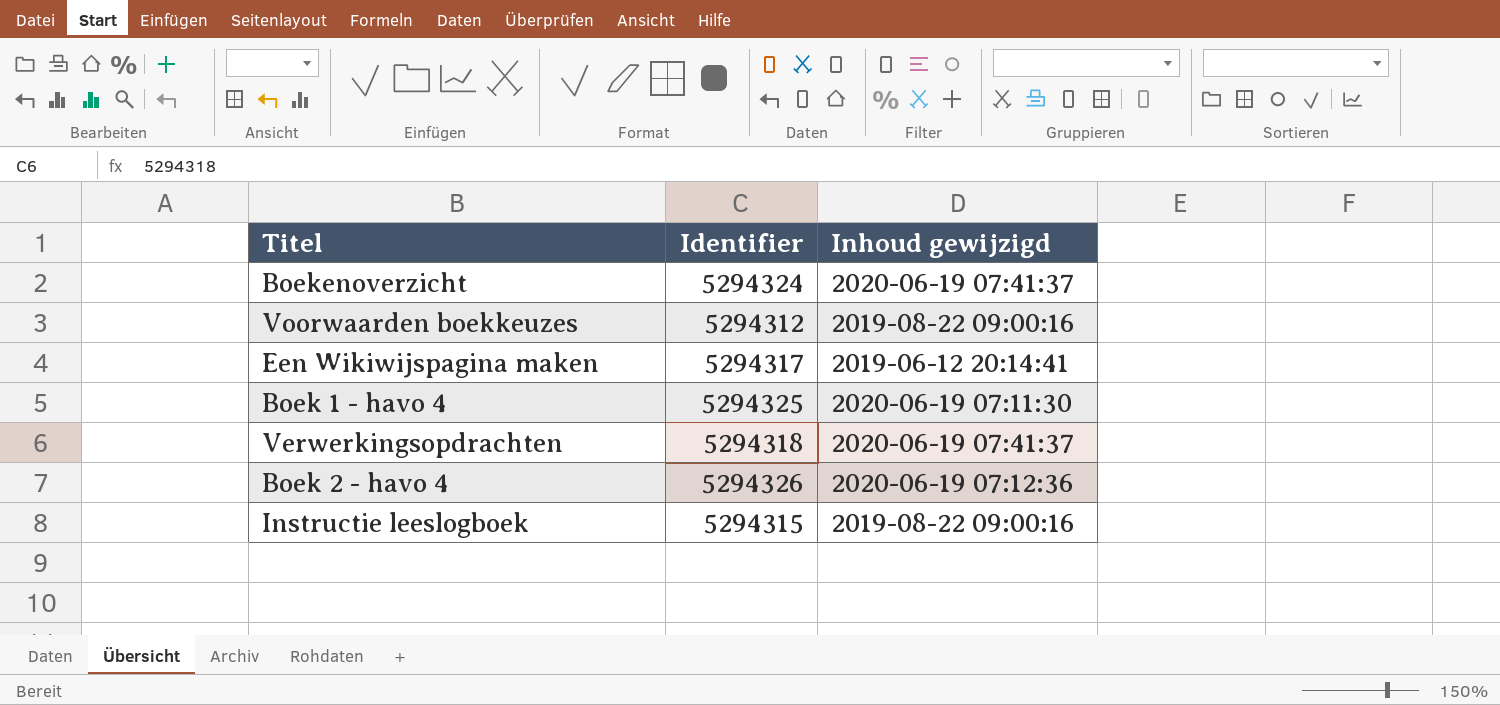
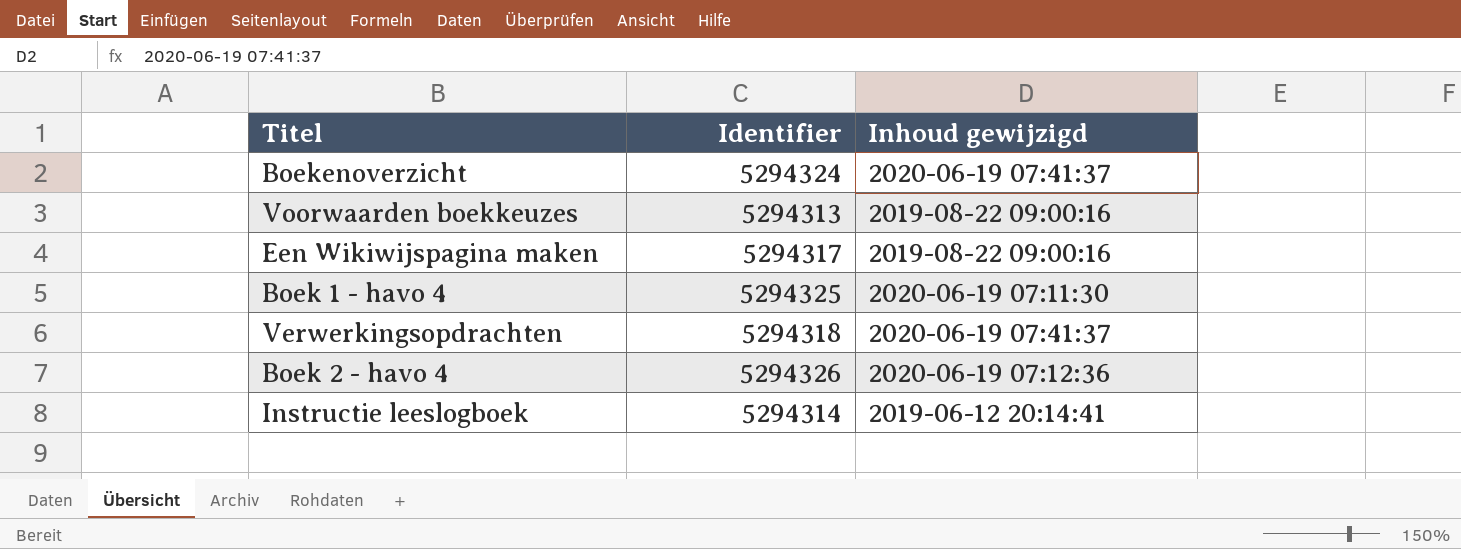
Voorwaarden boekkeuzes | Identifier: 5294312 -> 5294313
Een Wikiwijspagina maken | Inhoud gewijzigd: 2019-06-12 20:14:41 -> 2019-08-22 09:00:16
Instructie leeslogboek | Identifier: 5294315 -> 5294314
Instructie leeslogboek | Inhoud gewijzigd: 2019-08-22 09:00:16 -> 2019-06-12 20:14:41

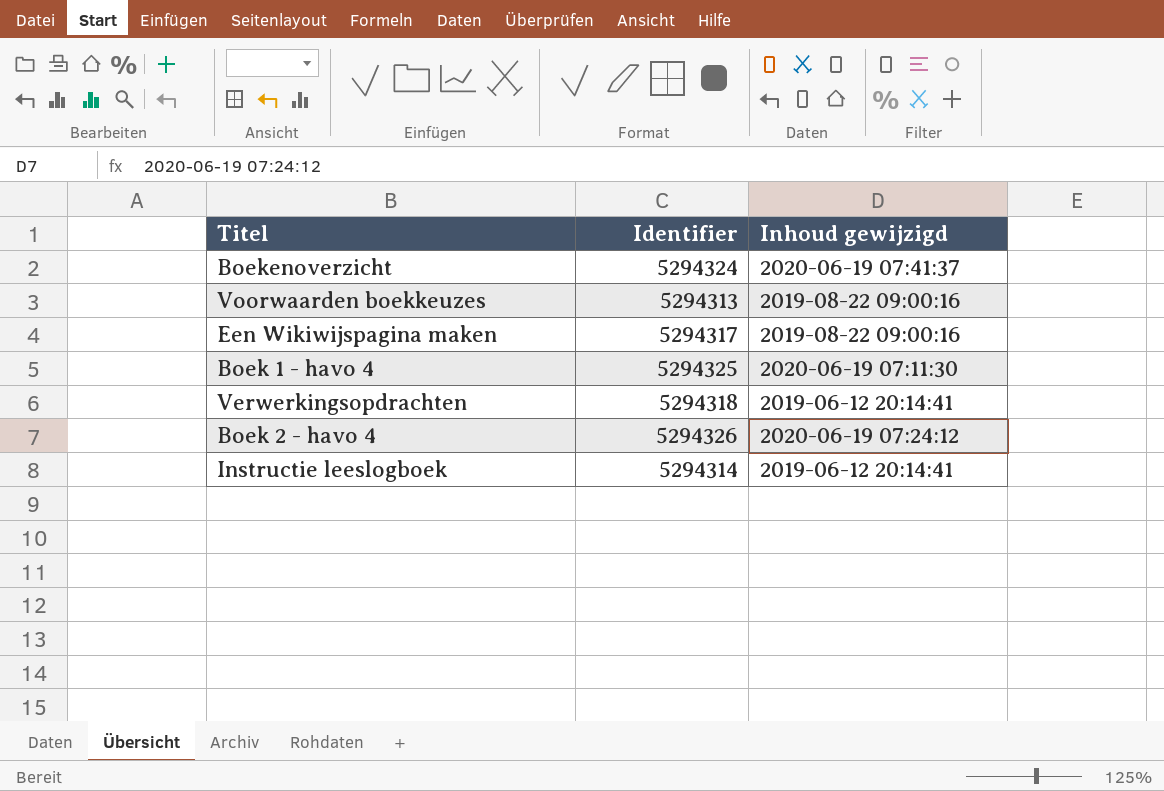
Verwerkingsopdrachten | Inhoud gewijzigd: 2020-06-19 07:41:37 -> 2019-06-12 20:14:41
Boek 2 - havo 4 | Inhoud gewijzigd: 2020-06-19 07:12:36 -> 2020-06-19 07:24:12

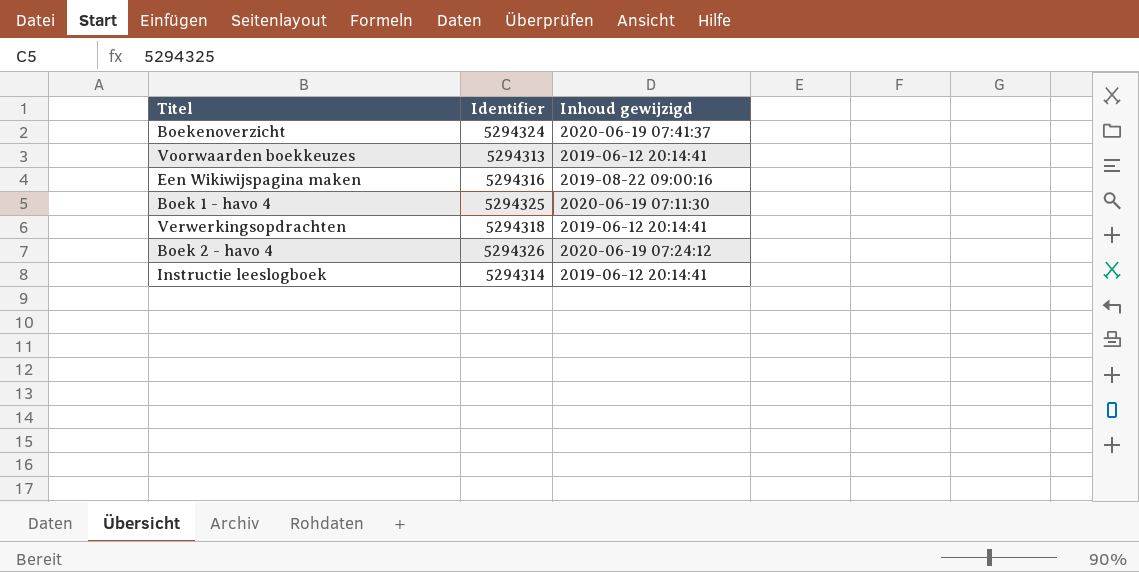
Voorwaarden boekkeuzes | Inhoud gewijzigd: 2019-08-22 09:00:16 -> 2019-06-12 20:14:41
Een Wikiwijspagina maken | Identifier: 5294317 -> 5294316

